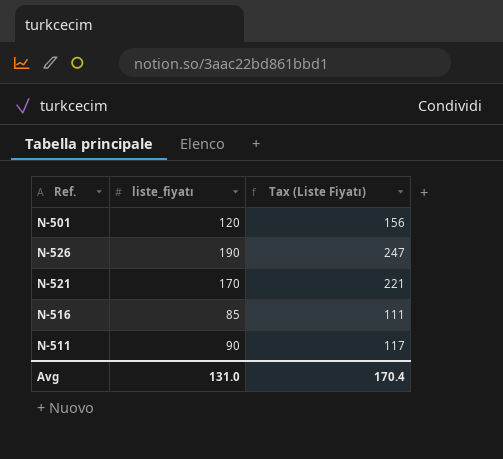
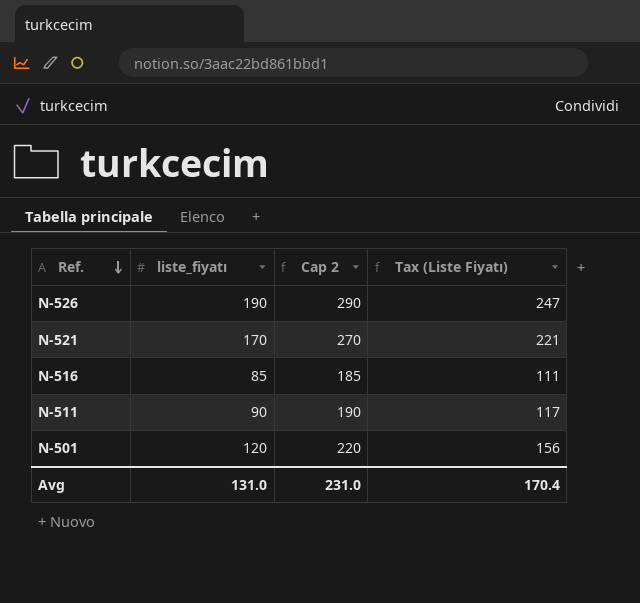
row order: none -> Ref. descending
column Cap 2 | formula: none -> [liste_fiyatı] + 100

